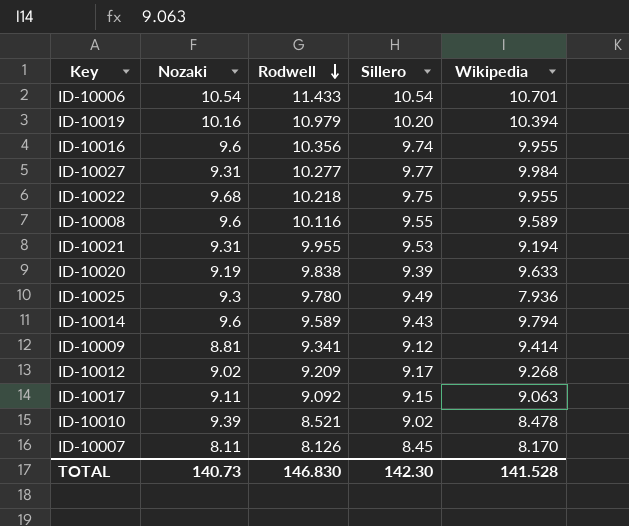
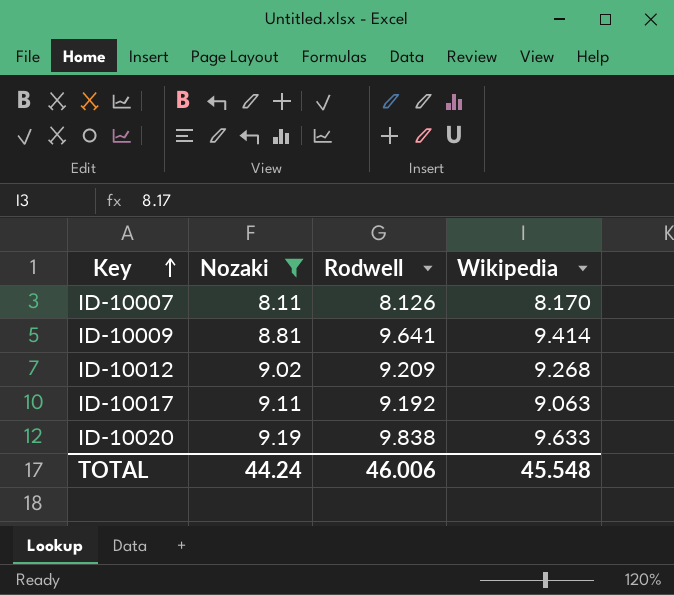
filter: none -> Nozaki <= 9.19
row order: Rodwell descending -> Key ascending
column Sillero | position: 4 -> none
ID-10009 | Rodwell: 9.341 -> 9.641
ID-10017 | Rodwell: 9.092 -> 9.192
TOTAL | Nozaki: 140.73 -> 44.24
TOTAL | Rodwell: 146.830 -> 46.006
TOTAL | Wikipedia: 141.528 -> 45.548

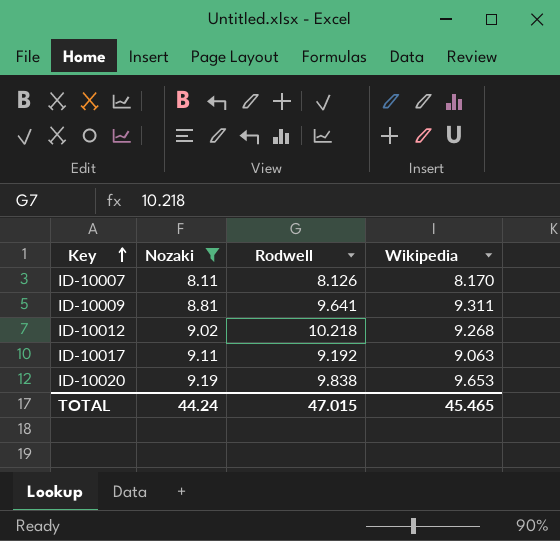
ID-10009 | Wikipedia: 9.414 -> 9.311
ID-10012 | Rodwell: 9.209 -> 10.218
ID-10020 | Wikipedia: 9.633 -> 9.653
TOTAL | Rodwell: 46.006 -> 47.015
TOTAL | Wikipedia: 45.548 -> 45.465

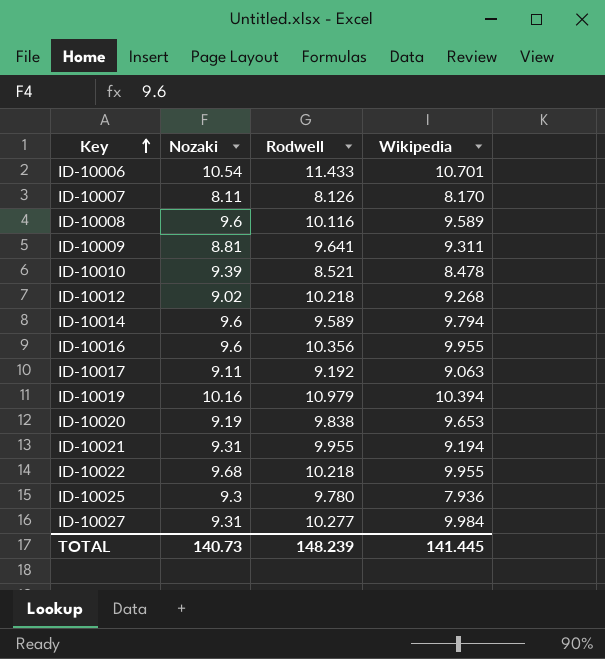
filter: Nozaki <= 9.19 -> none
TOTAL | Nozaki: 44.24 -> 140.73
TOTAL | Rodwell: 47.015 -> 148.239
TOTAL | Wikipedia: 45.465 -> 141.445

